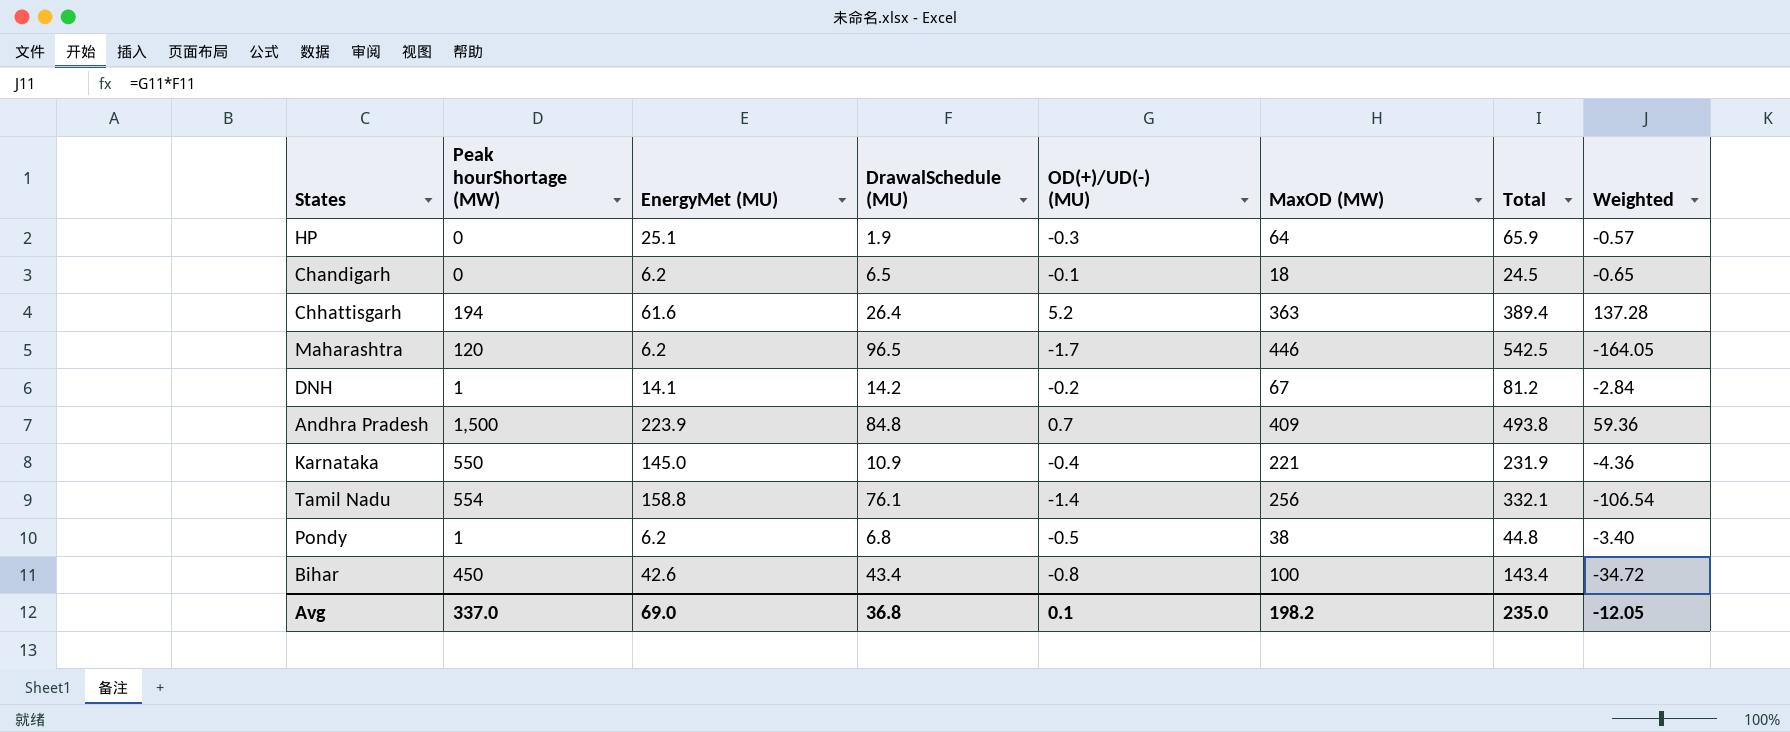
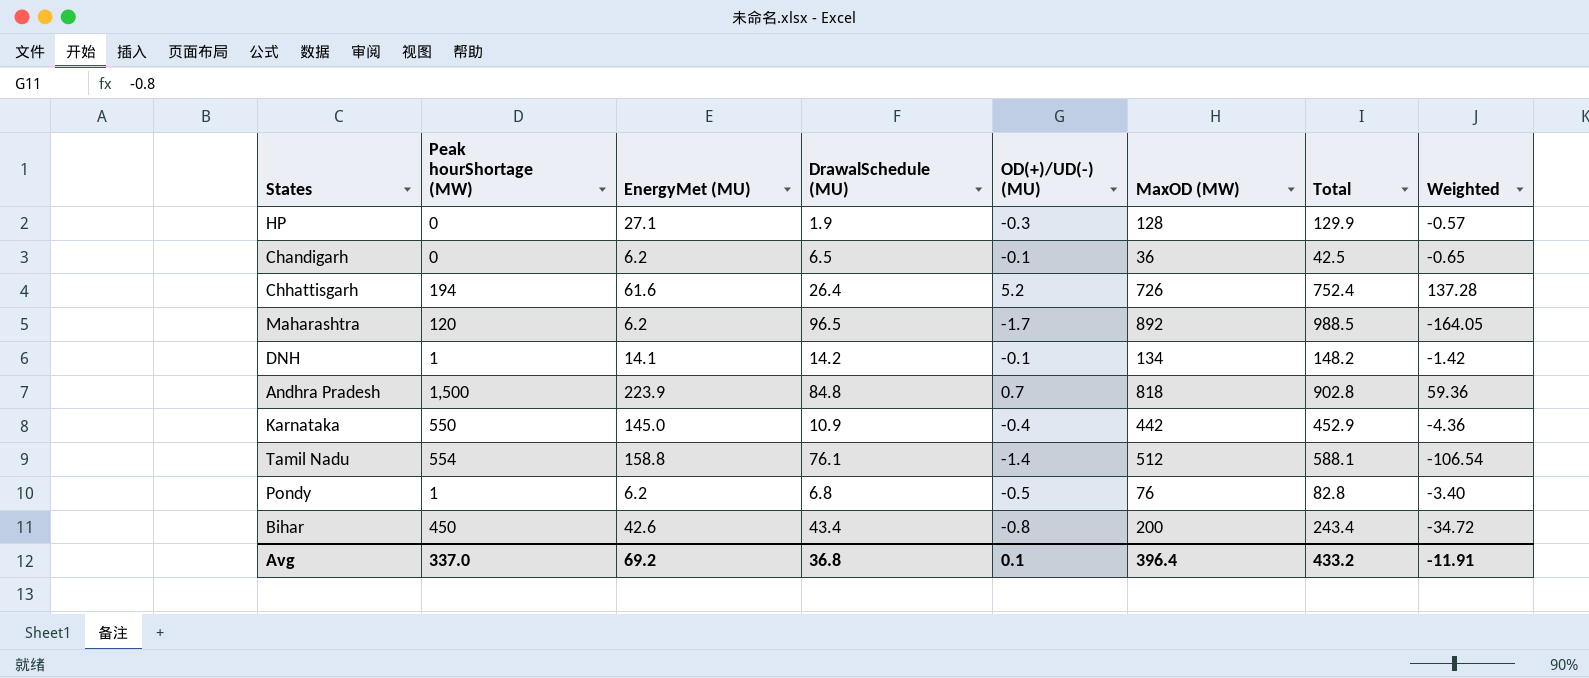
HP | EnergyMet (MU): 25.1 -> 27.1
HP | MaxOD (MW): 64 -> 128
HP | Total: 65.9 -> 129.9
Chandigarh | MaxOD (MW): 18 -> 36
Chandigarh | Total: 24.5 -> 42.5
Chhattisgarh | MaxOD (MW): 363 -> 726
Chhattisgarh | Total: 389.4 -> 752.4
Maharashtra | MaxOD (MW): 446 -> 892
Maharashtra | Total: 542.5 -> 988.5
DNH | OD(+)/UD(-) (MU): -0.2 -> -0.1
DNH | MaxOD (MW): 67 -> 134
DNH | Total: 81.2 -> 148.2
DNH | Weighted: -2.84 -> -1.42
Andhra Pradesh | MaxOD (MW): 409 -> 818
Andhra Pradesh | Total: 493.8 -> 902.8
Karnataka | MaxOD (MW): 221 -> 442
Karnataka | Total: 231.9 -> 452.9
Tamil Nadu | MaxOD (MW): 256 -> 512
Tamil Nadu | Total: 332.1 -> 588.1
Pondy | MaxOD (MW): 38 -> 76
Pondy | Total: 44.8 -> 82.8
Bihar | MaxOD (MW): 100 -> 200
Bihar | Total: 143.4 -> 243.4
Avg | EnergyMet (MU): 69.0 -> 69.2
Avg | MaxOD (MW): 198.2 -> 396.4
Avg | Total: 235.0 -> 433.2
Avg | Weighted: -12.05 -> -11.91

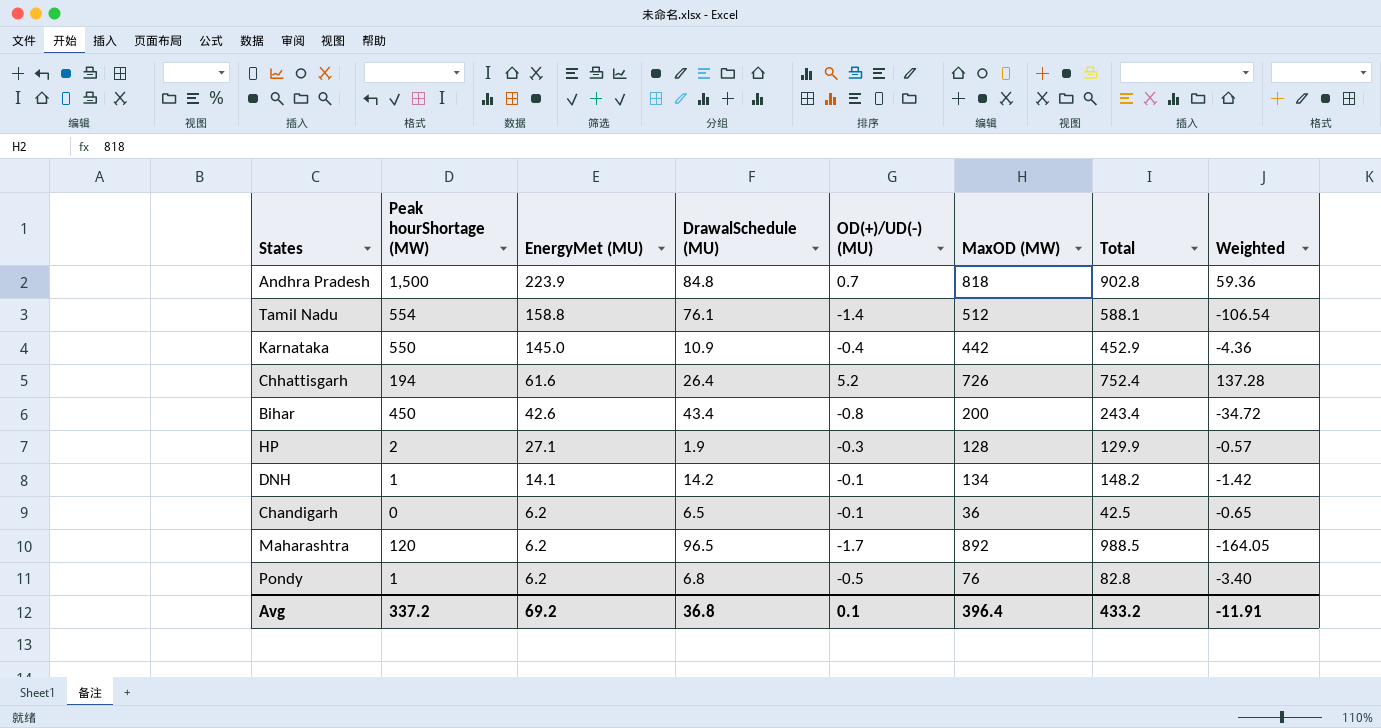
row order: none -> EnergyMet (MU) descending
HP | Peak hourShortage (MW): 0 -> 2
Avg | Peak hourShortage (MW): 337.0 -> 337.2

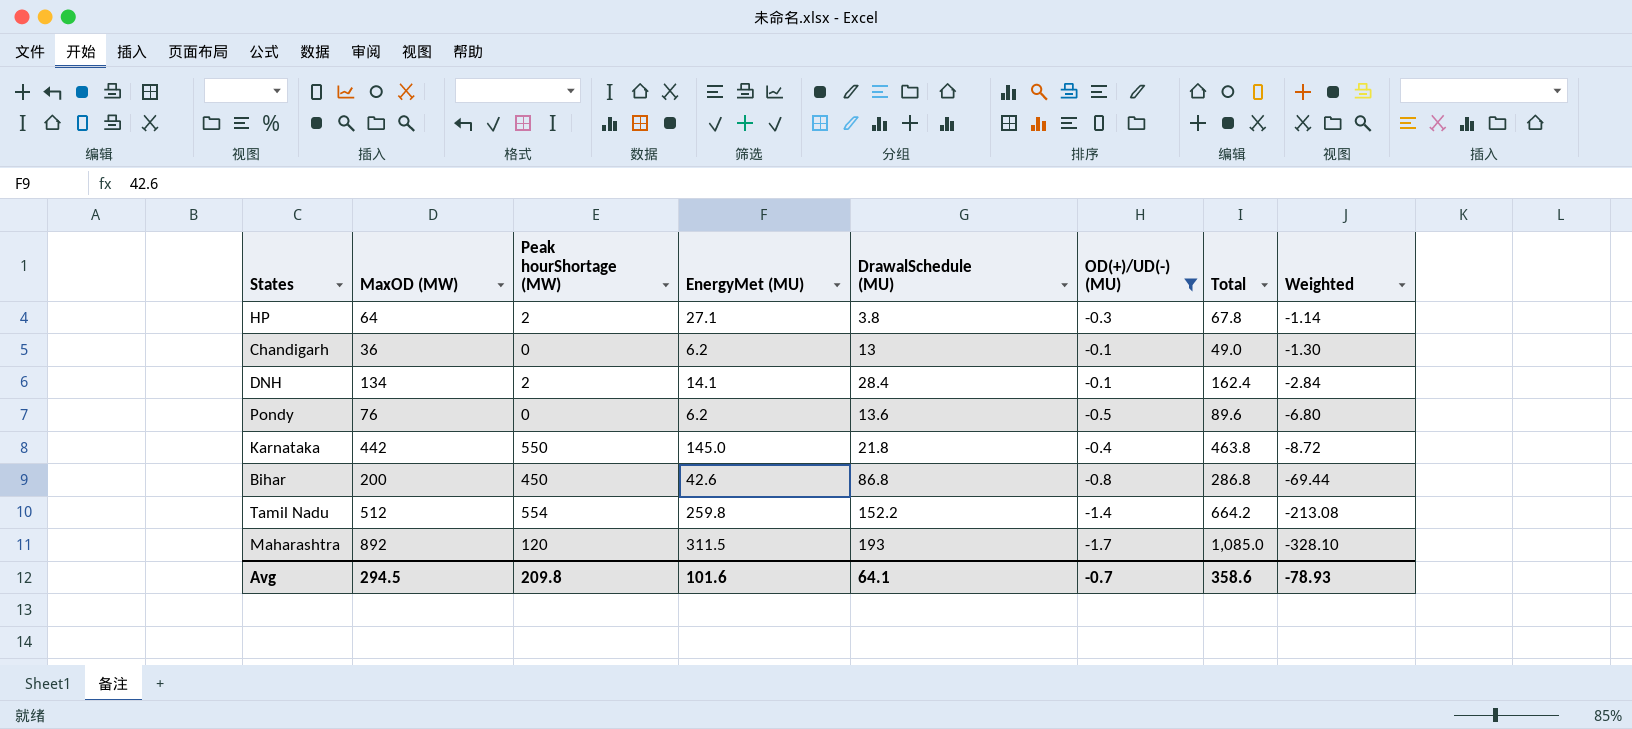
filter: none -> OD(+)/UD(-) (MU) <= -0.1
row order: EnergyMet (MU) descending -> Weighted descending
column MaxOD (MW) | position: 6 -> 2
HP | MaxOD (MW): 128 -> 64
HP | DrawalSchedule (MU): 1.9 -> 3.8
HP | Total: 129.9 -> 67.8
HP | Weighted: -0.57 -> -1.14
Chandigarh | DrawalSchedule (MU): 6.5 -> 13
Chandigarh | Total: 42.5 -> 49.0
Chandigarh | Weighted: -0.65 -> -1.30
DNH | Peak hourShortage (MW): 1 -> 2
DNH | DrawalSchedule (MU): 14.2 -> 28.4
DNH | Total: 148.2 -> 162.4
DNH | Weighted: -1.42 -> -2.84
Pondy | Peak hourShortage (MW): 1 -> 0
Pondy | DrawalSchedule (MU): 6.8 -> 13.6
Pondy | Total: 82.8 -> 89.6
Pondy | Weighted: -3.40 -> -6.80
Karnataka | DrawalSchedule (MU): 10.9 -> 21.8
Karnataka | Total: 452.9 -> 463.8
Karnataka | Weighted: -4.36 -> -8.72
Bihar | DrawalSchedule (MU): 43.4 -> 86.8
Bihar | Total: 243.4 -> 286.8
Bihar | Weighted: -34.72 -> -69.44
Tamil Nadu | EnergyMet (MU): 158.8 -> 259.8
Tamil Nadu | DrawalSchedule (MU): 76.1 -> 152.2
Tamil Nadu | Total: 588.1 -> 664.2
Tamil Nadu | Weighted: -106.54 -> -213.08
Maharashtra | EnergyMet (MU): 6.2 -> 311.5
Maharashtra | DrawalSchedule (MU): 96.5 -> 193
Maharashtra | Total: 988.5 -> 1,085.0
Maharashtra | Weighted: -164.05 -> -328.10
Avg | MaxOD (MW): 396.4 -> 294.5
Avg | Peak hourShortage (MW): 337.2 -> 209.8
Avg | EnergyMet (MU): 69.2 -> 101.6
Avg | DrawalSchedule (MU): 36.8 -> 64.1
Avg | OD(+)/UD(-) (MU): 0.1 -> -0.7
Avg | Total: 433.2 -> 358.6
Avg | Weighted: -11.91 -> -78.93

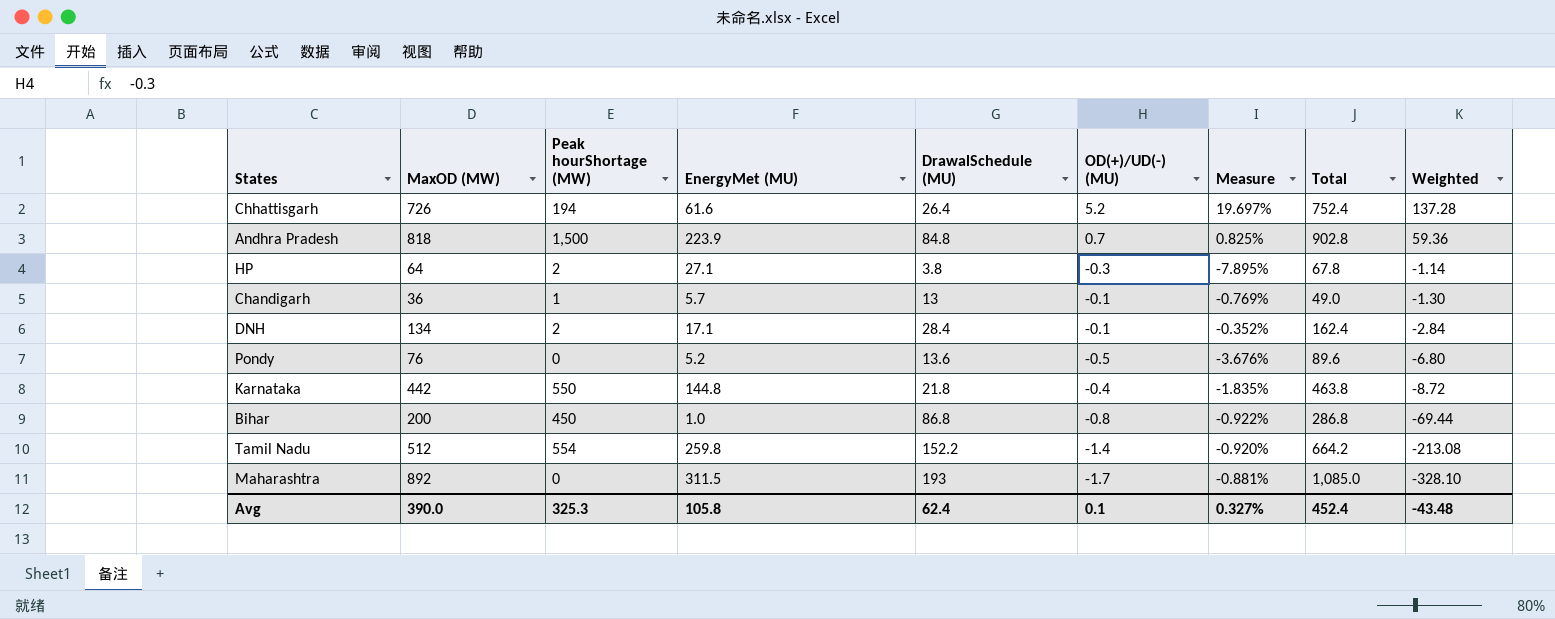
filter: OD(+)/UD(-) (MU) <= -0.1 -> none
column Measure | formula: none -> [OD(+)/UD(-) (MU)] / [DrawalSchedule (MU)]
Chandigarh | Peak hourShortage (MW): 0 -> 1
Chandigarh | EnergyMet (MU): 6.2 -> 5.7
DNH | EnergyMet (MU): 14.1 -> 17.1
Pondy | EnergyMet (MU): 6.2 -> 5.2
Karnataka | EnergyMet (MU): 145.0 -> 144.8
Bihar | EnergyMet (MU): 42.6 -> 1.0
Maharashtra | Peak hourShortage (MW): 120 -> 0
Avg | MaxOD (MW): 294.5 -> 390.0
Avg | Peak hourShortage (MW): 209.8 -> 325.3
Avg | EnergyMet (MU): 101.6 -> 105.8
Avg | DrawalSchedule (MU): 64.1 -> 62.4
Avg | OD(+)/UD(-) (MU): -0.7 -> 0.1
Avg | Total: 358.6 -> 452.4
Avg | Weighted: -78.93 -> -43.48

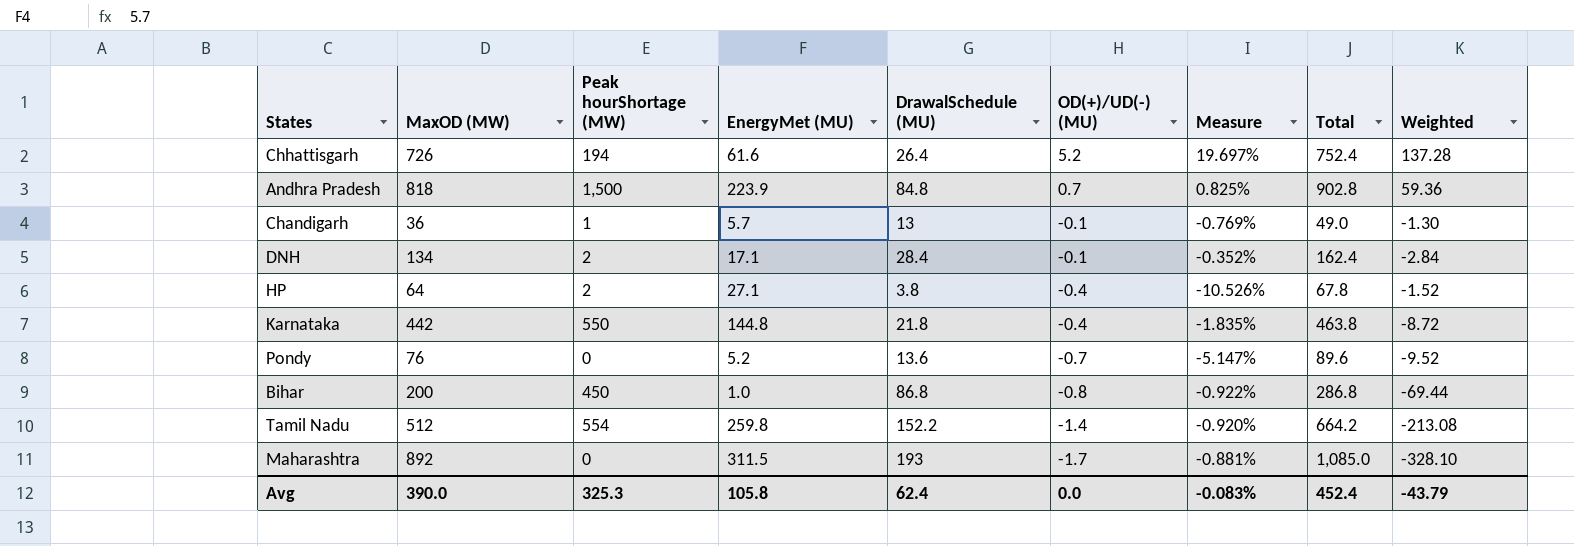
row order: Weighted descending -> OD(+)/UD(-) (MU) descending
HP | OD(+)/UD(-) (MU): -0.3 -> -0.4
HP | Measure: -7.895% -> -10.526%
HP | Weighted: -1.14 -> -1.52
Pondy | OD(+)/UD(-) (MU): -0.5 -> -0.7
Pondy | Measure: -3.676% -> -5.147%
Pondy | Weighted: -6.80 -> -9.52
Avg | OD(+)/UD(-) (MU): 0.1 -> 0.0
Avg | Measure: 0.327% -> -0.083%
Avg | Weighted: -43.48 -> -43.79

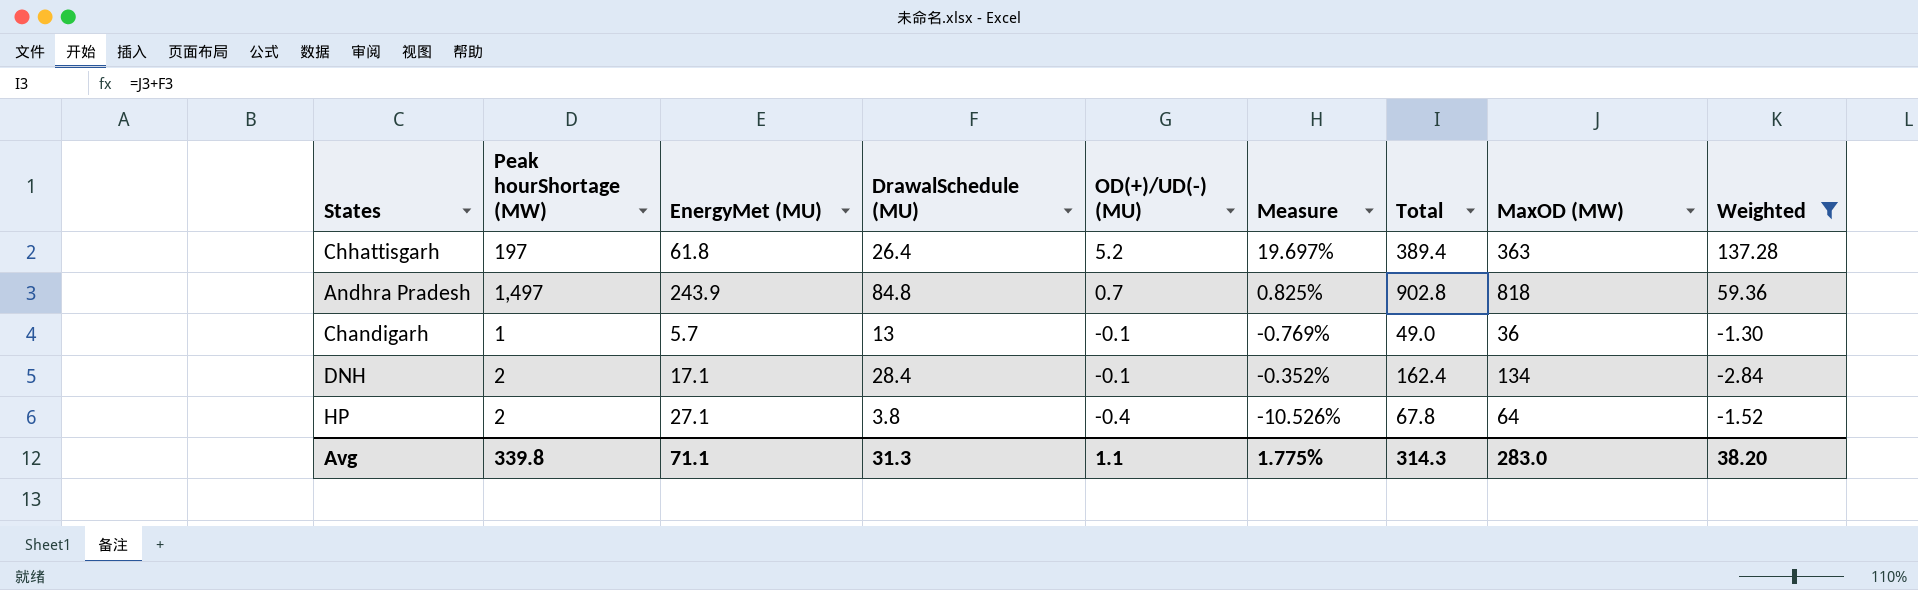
filter: none -> Weighted >= -2.84
column MaxOD (MW) | position: 2 -> 8
Chhattisgarh | Peak hourShortage (MW): 194 -> 197
Chhattisgarh | EnergyMet (MU): 61.6 -> 61.8
Chhattisgarh | Total: 752.4 -> 389.4
Chhattisgarh | MaxOD (MW): 726 -> 363
Andhra Pradesh | Peak hourShortage (MW): 1,500 -> 1,497
Andhra Pradesh | EnergyMet (MU): 223.9 -> 243.9
Avg | Peak hourShortage (MW): 325.3 -> 339.8
Avg | EnergyMet (MU): 105.8 -> 71.1
Avg | DrawalSchedule (MU): 62.4 -> 31.3
Avg | OD(+)/UD(-) (MU): 0.0 -> 1.1
Avg | Measure: -0.083% -> 1.775%
Avg | Total: 452.4 -> 314.3
Avg | MaxOD (MW): 390.0 -> 283.0
Avg | Weighted: -43.79 -> 38.20

